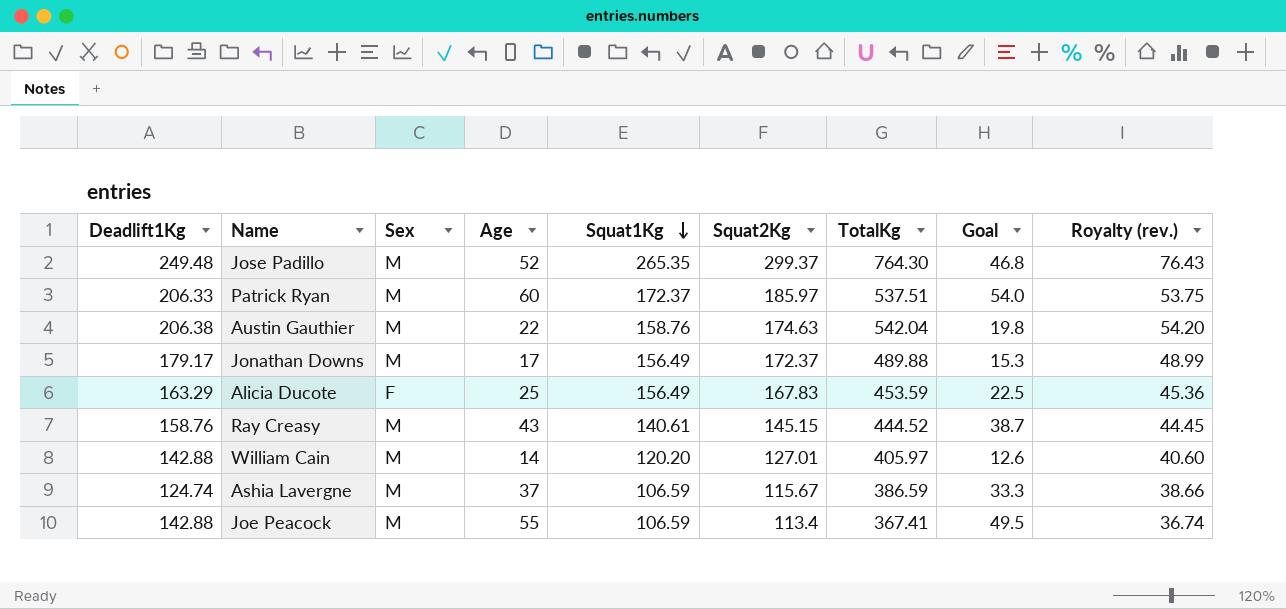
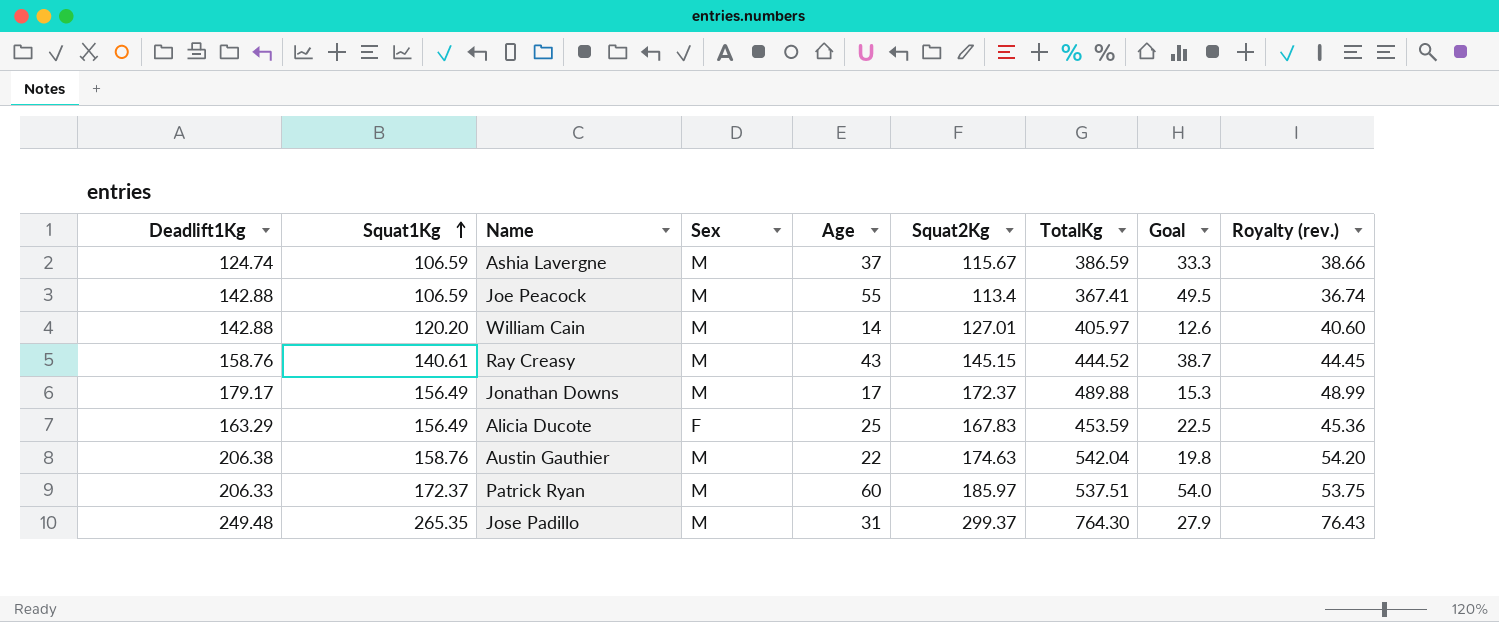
row order: Squat1Kg descending -> Squat1Kg ascending
column Squat1Kg | position: 5 -> 2
Jose Padillo | Age: 52 -> 31
Jose Padillo | Goal: 46.8 -> 27.9

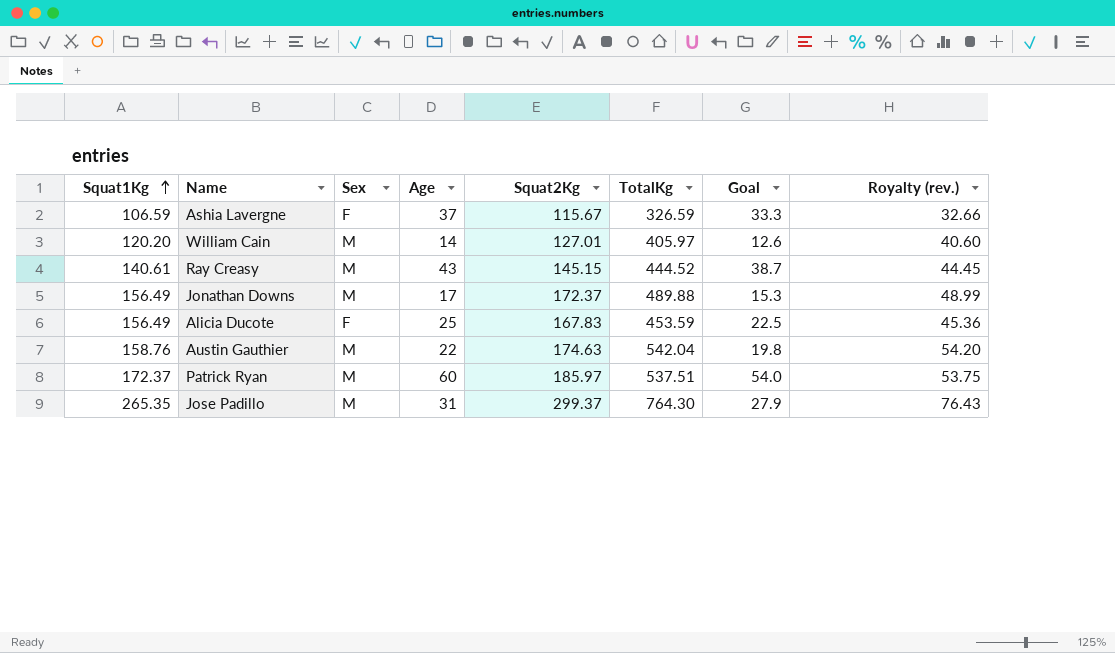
column Deadlift1Kg | position: 1 -> none
row Joe Peacock: 142.88 | 106.59 | M | 55 | 113.4 | 367.41 | 49.5 | 36.74 -> none
Ashia Lavergne | Sex: M -> F
Ashia Lavergne | TotalKg: 386.59 -> 326.59
Ashia Lavergne | Royalty (rev.): 38.66 -> 32.66

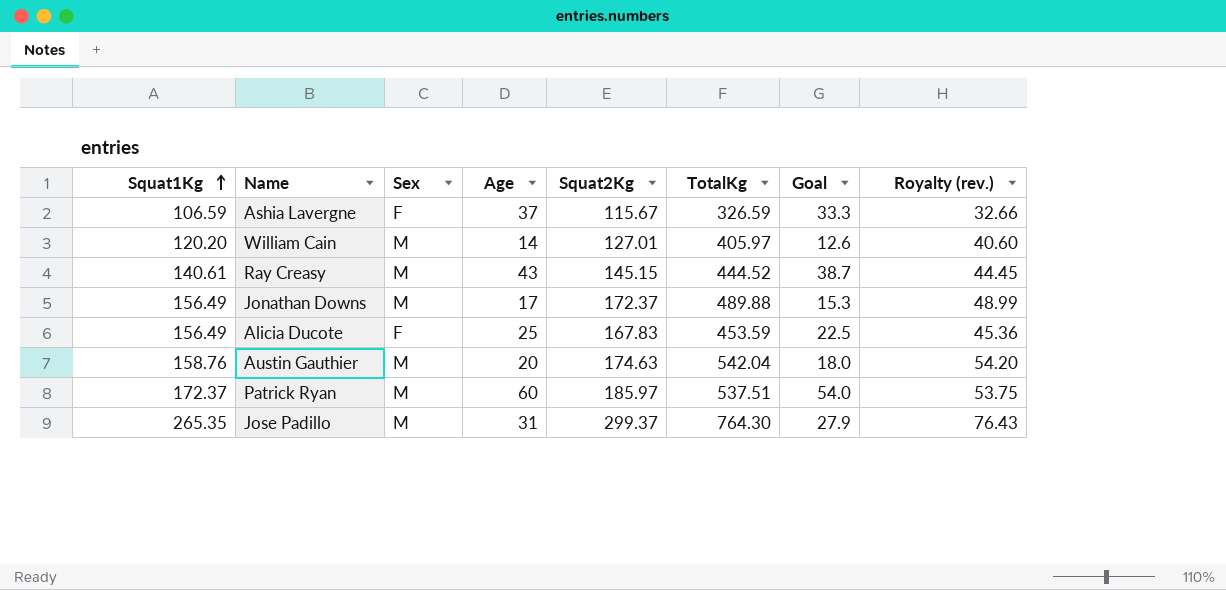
Austin Gauthier | Age: 22 -> 20
Austin Gauthier | Goal: 19.8 -> 18.0

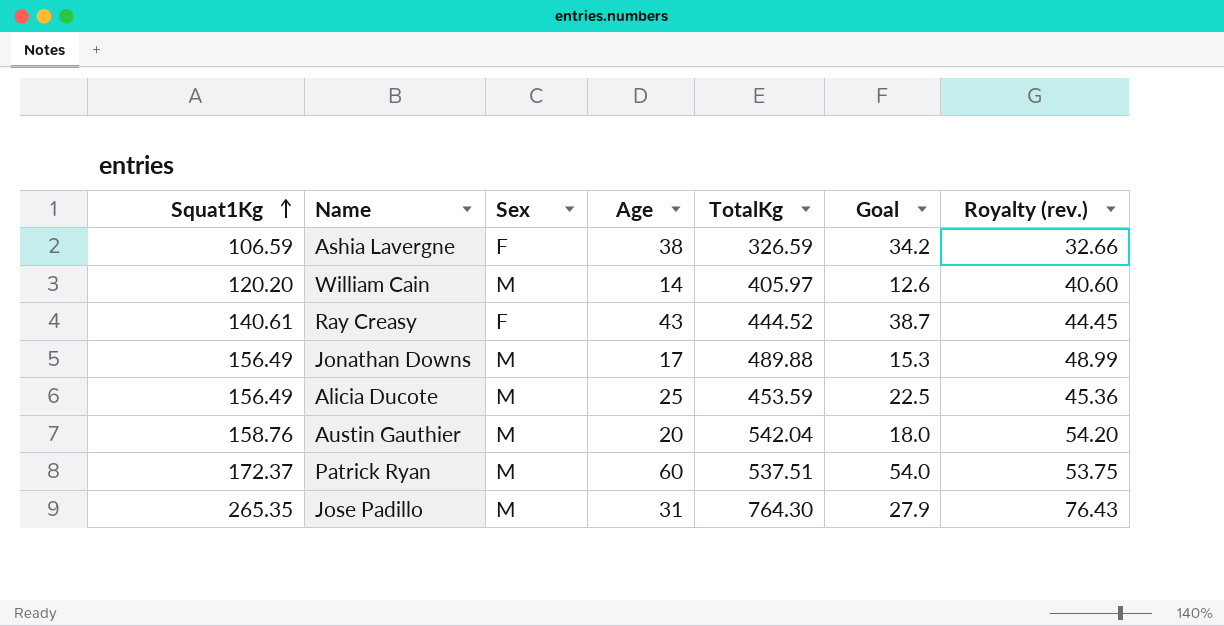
column Squat2Kg | position: 5 -> none
Ashia Lavergne | Age: 37 -> 38
Ashia Lavergne | Goal: 33.3 -> 34.2
Ray Creasy | Sex: M -> F
Alicia Ducote | Sex: F -> M

